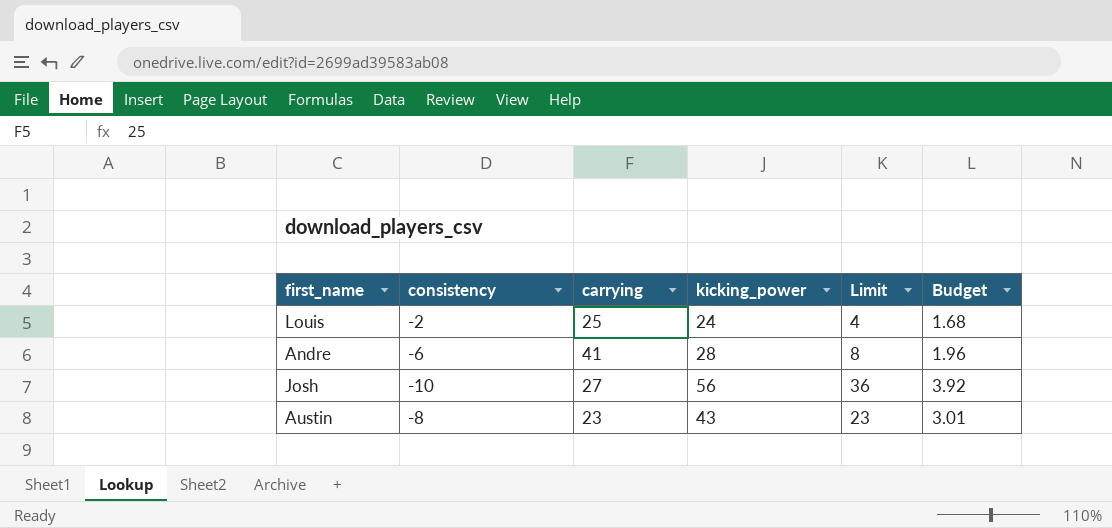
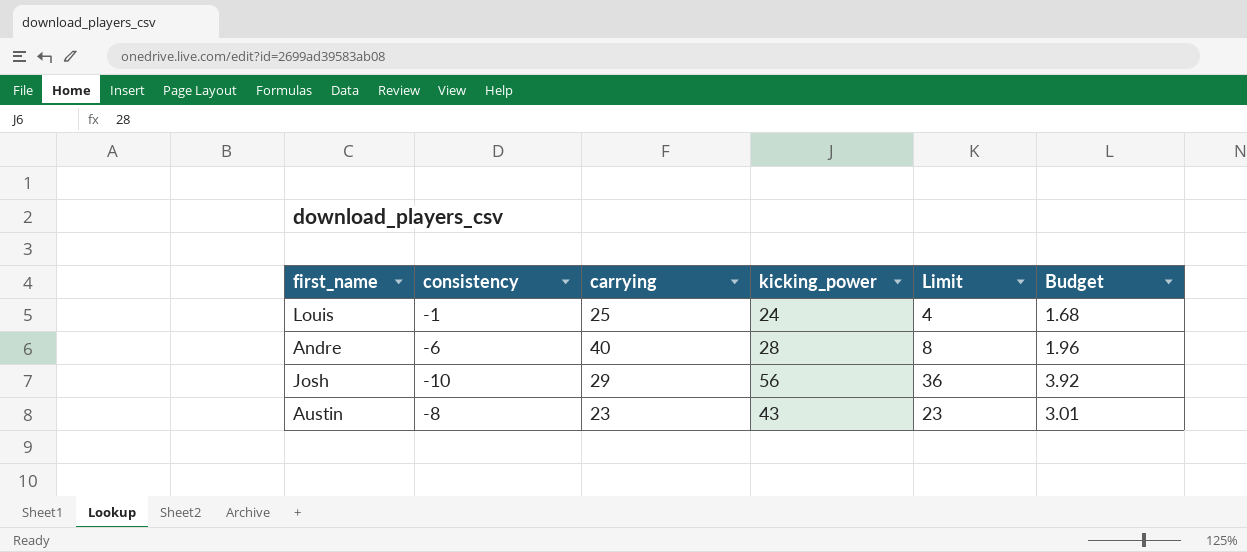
Louis | consistency: -2 -> -1
Andre | carrying: 41 -> 40
Josh | carrying: 27 -> 29

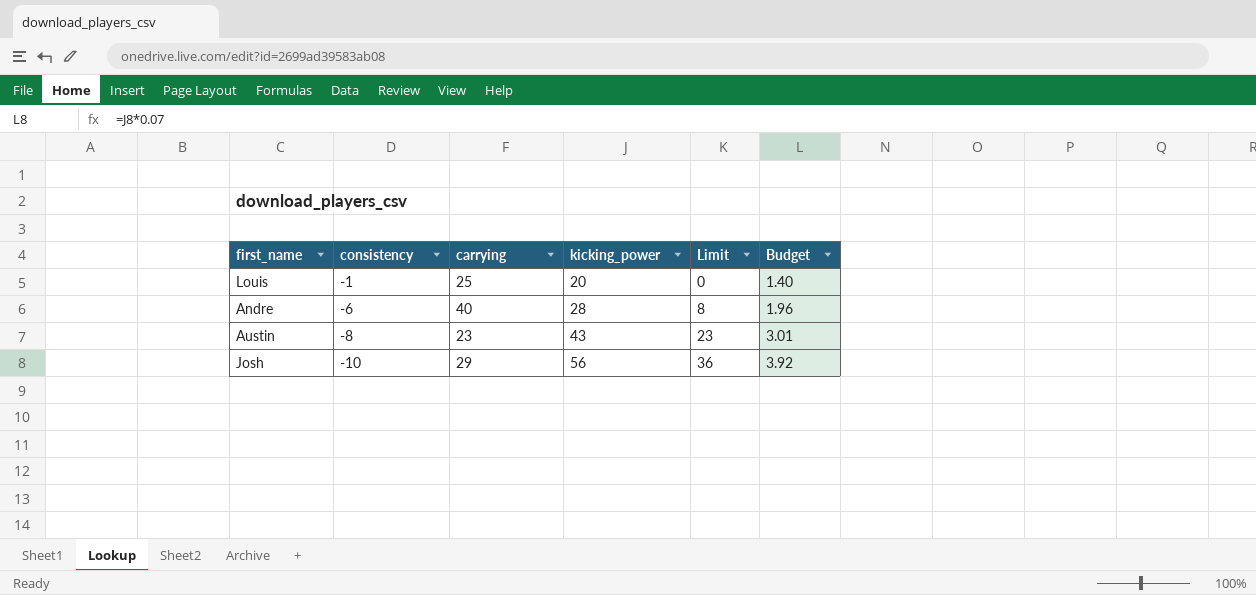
row order: none -> consistency descending
Louis | kicking_power: 24 -> 20
Louis | Limit: 4 -> 0
Louis | Budget: 1.68 -> 1.40

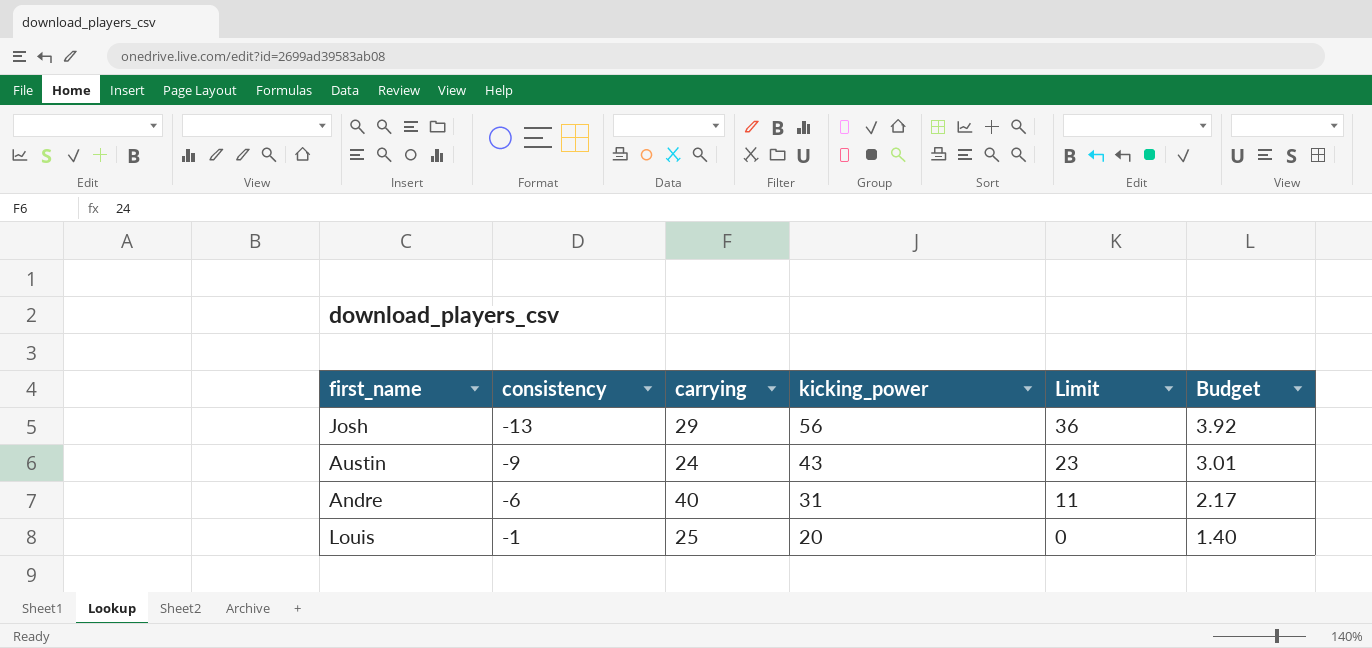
row order: consistency descending -> consistency ascending
Josh | consistency: -10 -> -13
Austin | consistency: -8 -> -9
Austin | carrying: 23 -> 24
Andre | kicking_power: 28 -> 31
Andre | Limit: 8 -> 11
Andre | Budget: 1.96 -> 2.17

